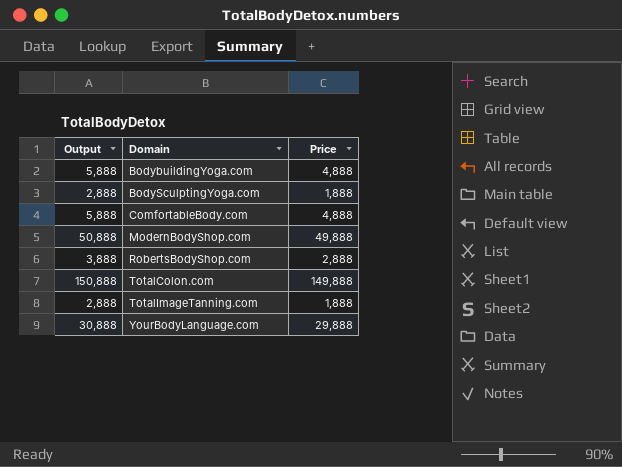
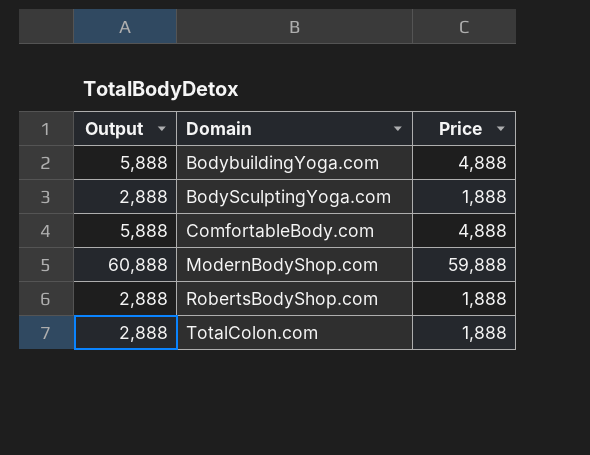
row TotalImageTanning.com: 2,888 | 1,888 -> none
row YourBodyLanguage.com: 30,888 | 29,888 -> none
ModernBodyShop.com | Output: 50,888 -> 60,888
ModernBodyShop.com | Price: 49,888 -> 59,888
RobertsBodyShop.com | Output: 3,888 -> 2,888
RobertsBodyShop.com | Price: 2,888 -> 1,888
TotalColon.com | Output: 150,888 -> 2,888
TotalColon.com | Price: 149,888 -> 1,888

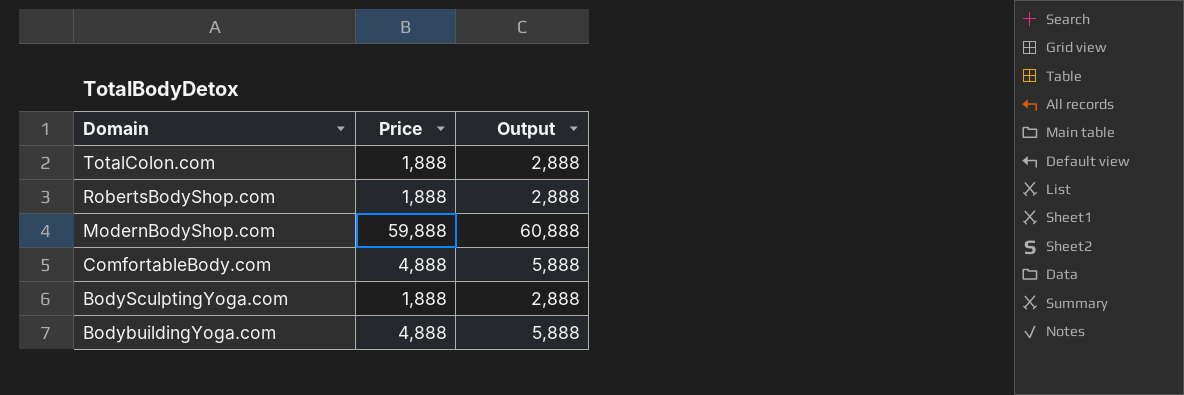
row order: Domain ascending -> Domain descending
column Output | position: 1 -> 3

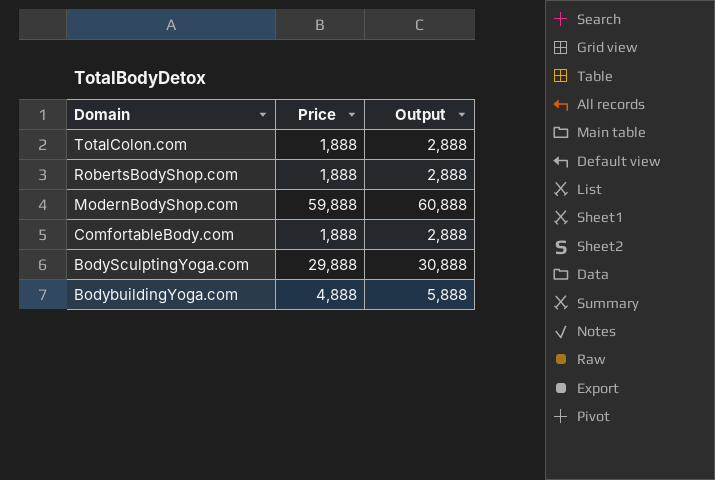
ComfortableBody.com | Price: 4,888 -> 1,888
ComfortableBody.com | Output: 5,888 -> 2,888
BodySculptingYoga.com | Price: 1,888 -> 29,888
BodySculptingYoga.com | Output: 2,888 -> 30,888

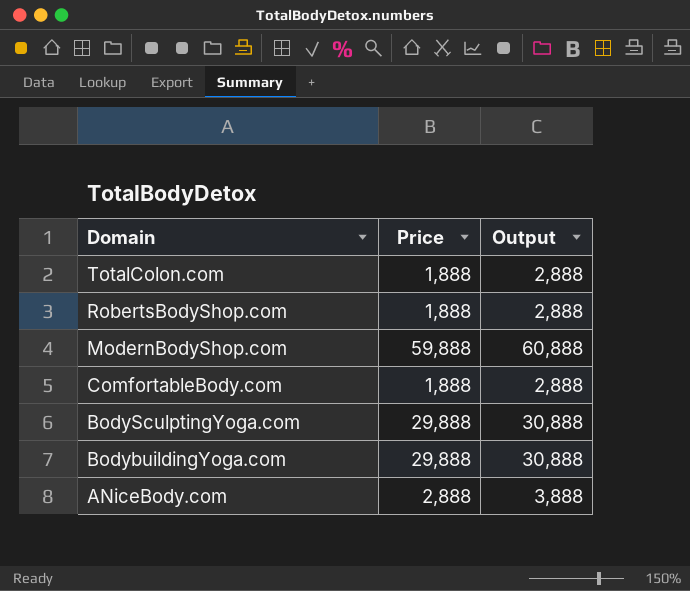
BodybuildingYoga.com | Price: 4,888 -> 29,888
BodybuildingYoga.com | Output: 5,888 -> 30,888
row ANiceBody.com: none -> 2,888 | 3,888

